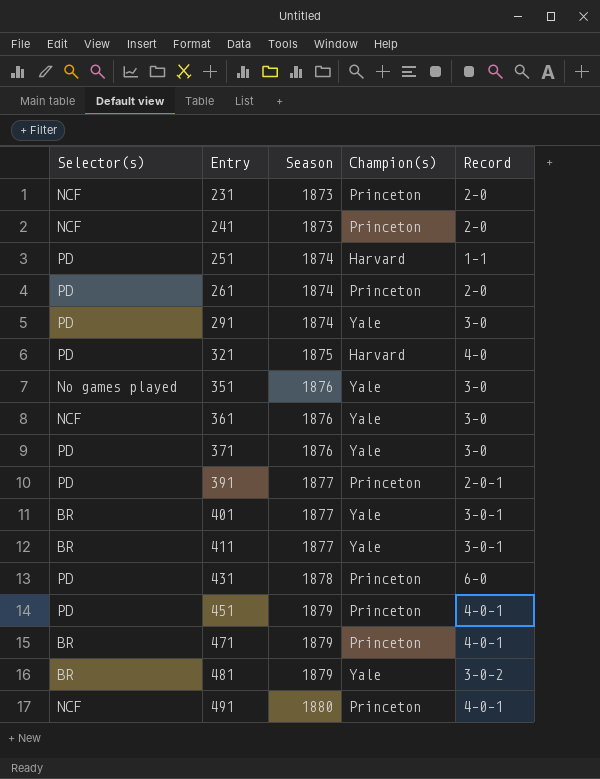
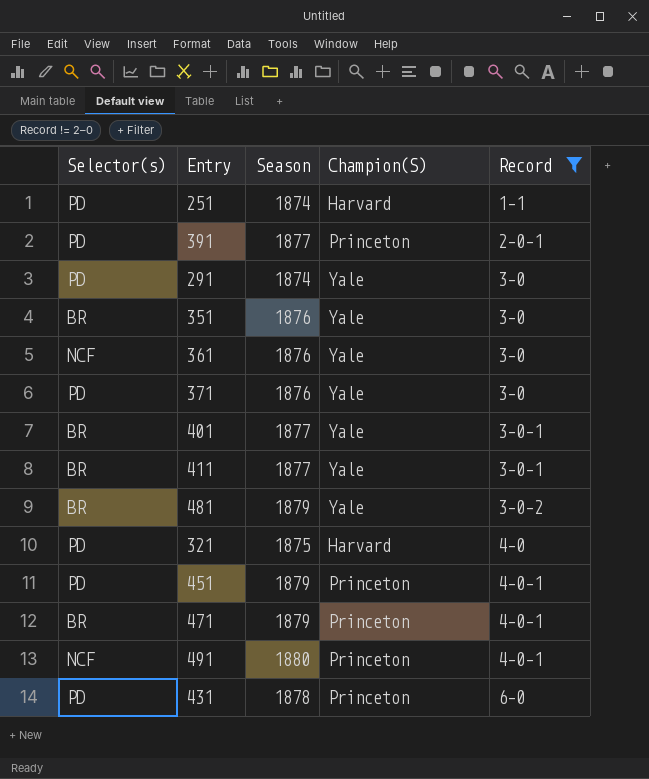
filter: none -> Record != 2–0
row order: Entry ascending -> Record ascending
column name: Champion(s) -> Champion(S)
351 | Selector(s): No games played -> BR

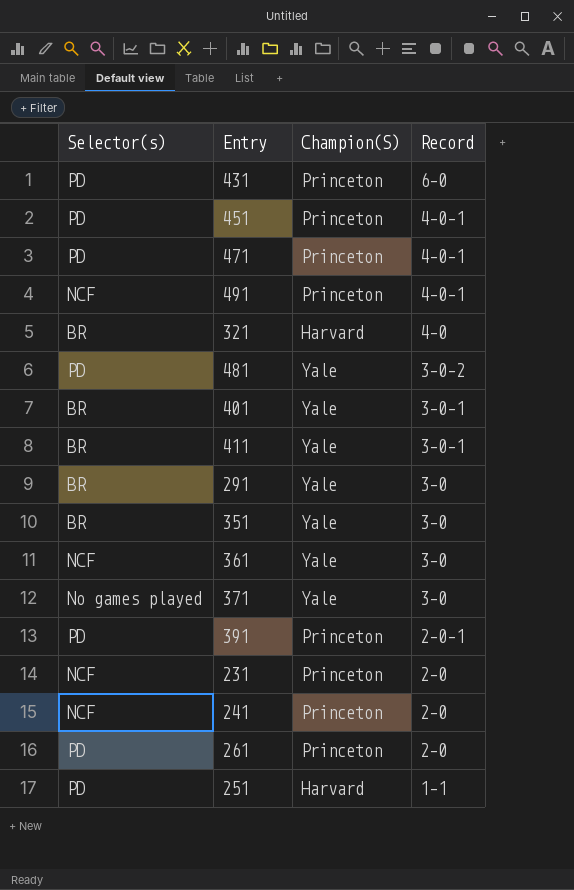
filter: Record != 2–0 -> none
row order: Record ascending -> Record descending
column Season | position: 3 -> none
471 | Selector(s): BR -> PD
321 | Selector(s): PD -> BR
481 | Selector(s): BR -> PD
291 | Selector(s): PD -> BR
371 | Selector(s): PD -> No games played

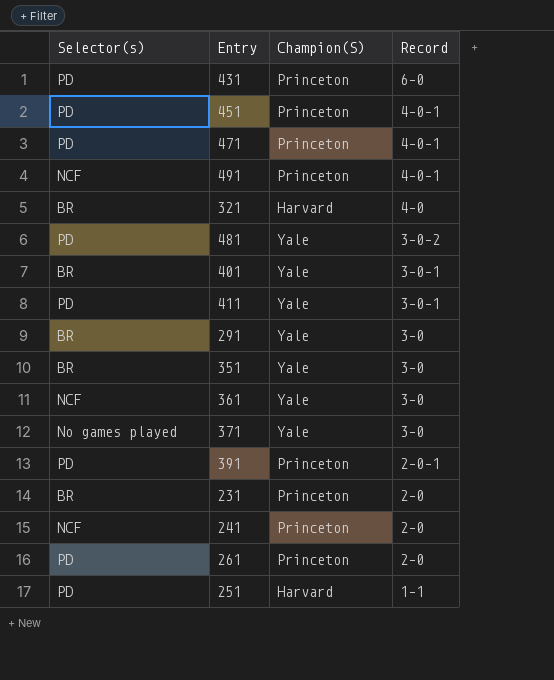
411 | Selector(s): BR -> PD
231 | Selector(s): NCF -> BR

